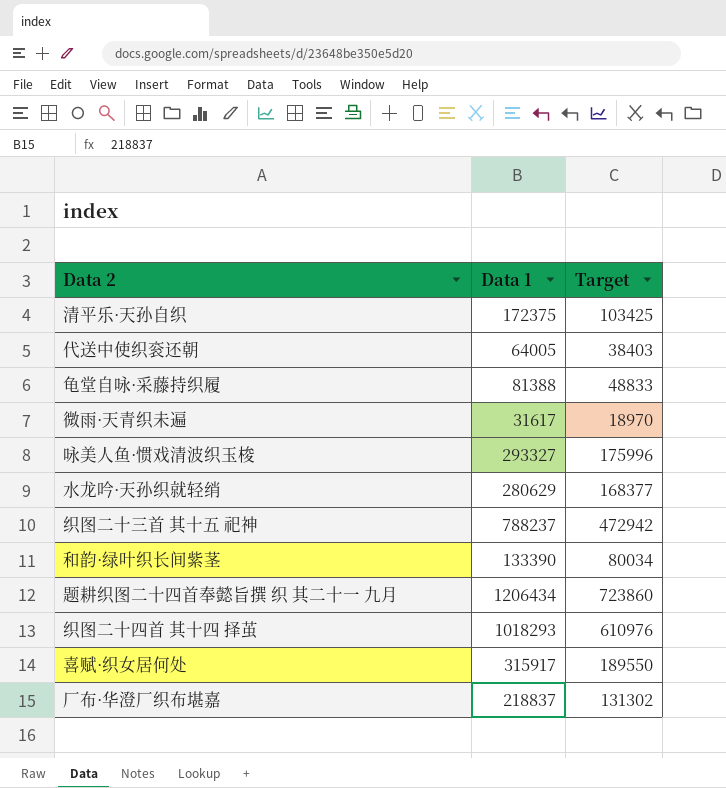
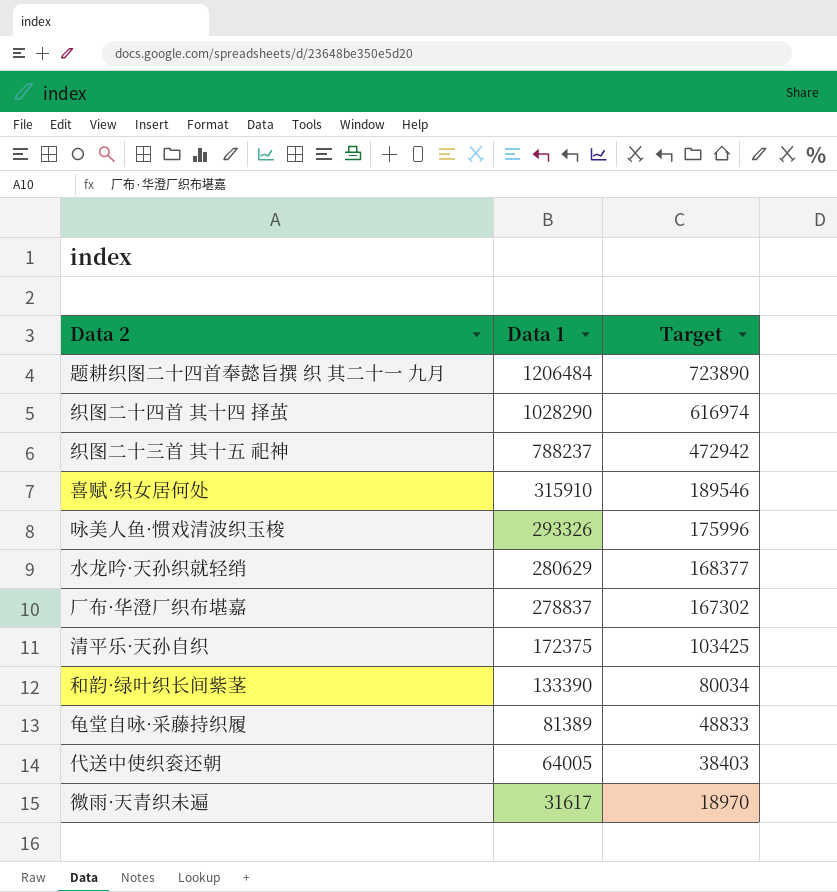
row order: none -> Data 1 descending
题耕织图二十四首奉懿旨撰 织 其二十一 九月 | Data 1: 1206434 -> 1206484
题耕织图二十四首奉懿旨撰 织 其二十一 九月 | Target: 723860 -> 723890
织图二十四首 其十四 择茧 | Data 1: 1018293 -> 1028290
织图二十四首 其十四 择茧 | Target: 610976 -> 616974
喜赋·织女居何处 | Data 1: 315917 -> 315910
喜赋·织女居何处 | Target: 189550 -> 189546
咏美人鱼·惯戏清波织玉梭 | Data 1: 293327 -> 293326
厂布·华澄厂织布堪嘉 | Data 1: 218837 -> 278837
厂布·华澄厂织布堪嘉 | Target: 131302 -> 167302
龟堂自咏·采藤持织履 | Data 1: 81388 -> 81389

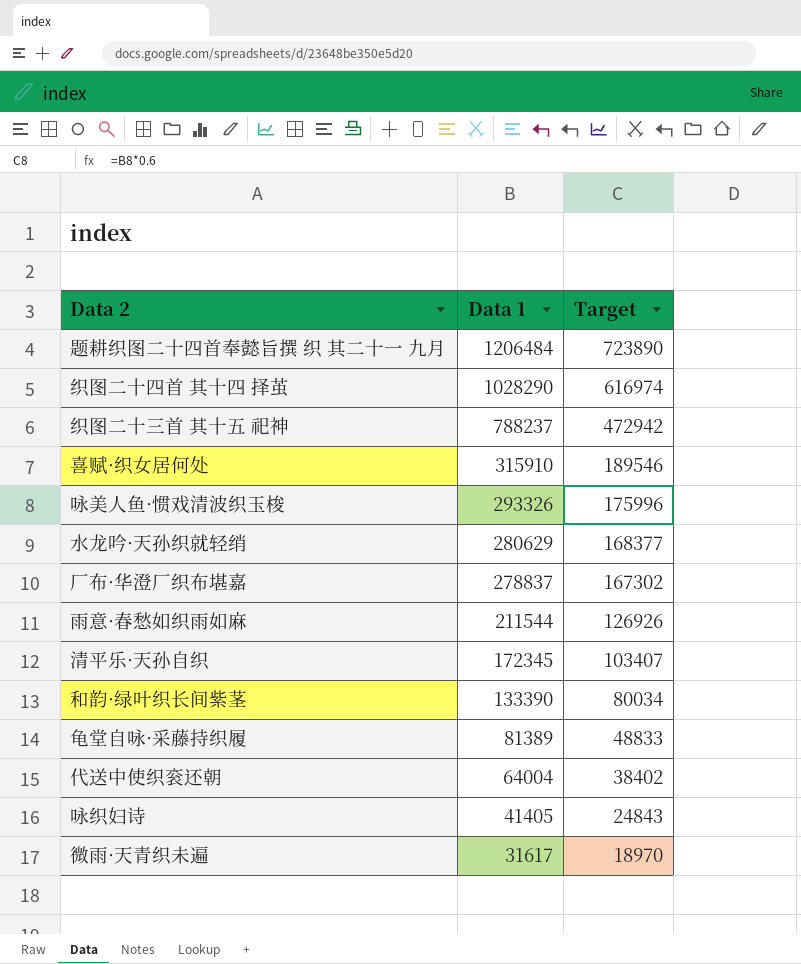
row 雨意·春愁如织雨如麻: none -> 211544 | 126926
清平乐·天孙自织 | Data 1: 172375 -> 172345
清平乐·天孙自织 | Target: 103425 -> 103407
代送中使织衮还朝 | Data 1: 64005 -> 64004
代送中使织衮还朝 | Target: 38403 -> 38402
row 咏织妇诗: none -> 41405 | 24843

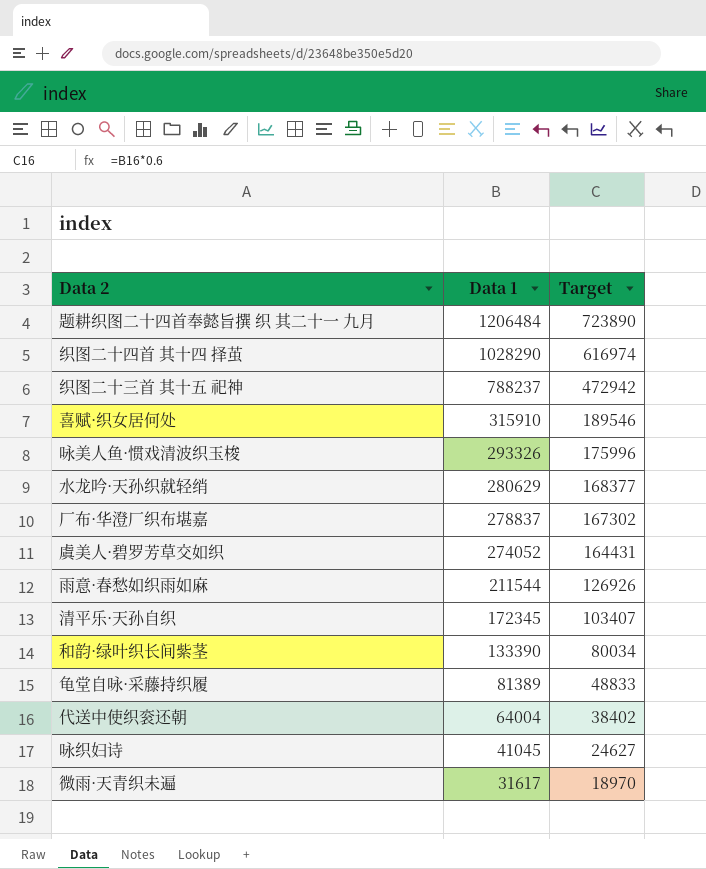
row 虞美人·碧罗芳草交如织: none -> 274052 | 164431
咏织妇诗 | Data 1: 41405 -> 41045
咏织妇诗 | Target: 24843 -> 24627

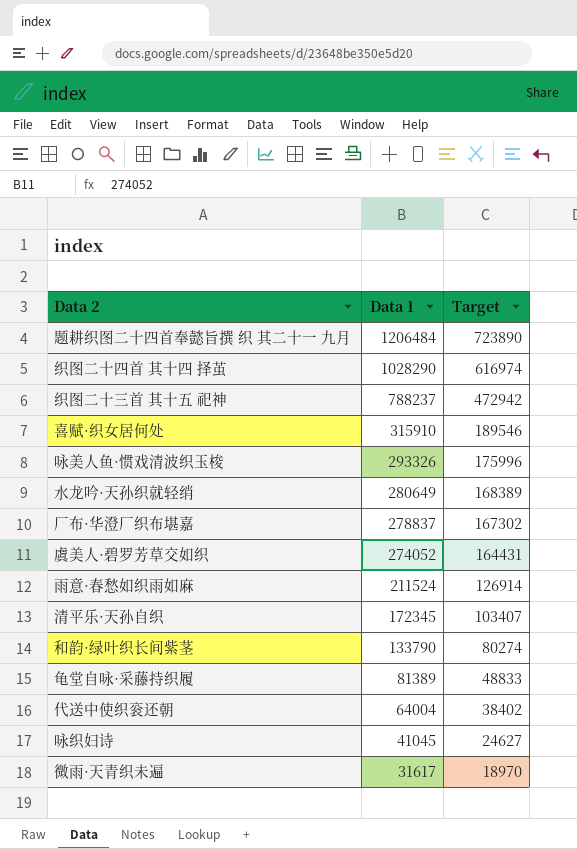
水龙吟·天孙织就轻绡 | Data 1: 280629 -> 280649
水龙吟·天孙织就轻绡 | Target: 168377 -> 168389
雨意·春愁如织雨如麻 | Data 1: 211544 -> 211524
雨意·春愁如织雨如麻 | Target: 126926 -> 126914
和韵·绿叶织长间紫茎 | Data 1: 133390 -> 133790
和韵·绿叶织长间紫茎 | Target: 80034 -> 80274

